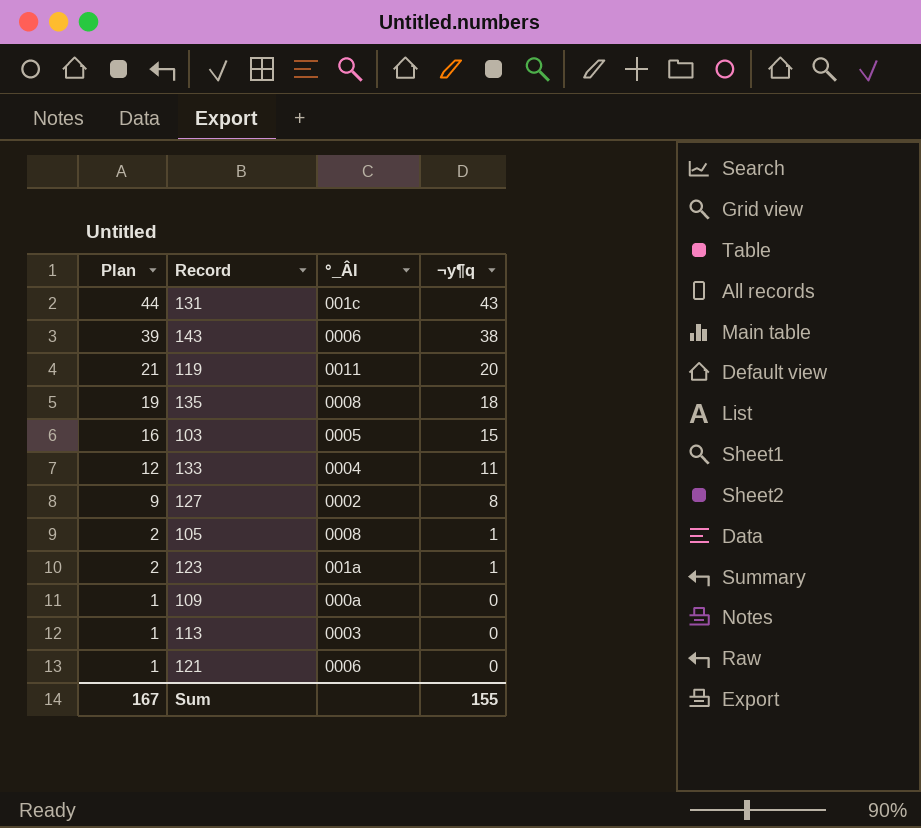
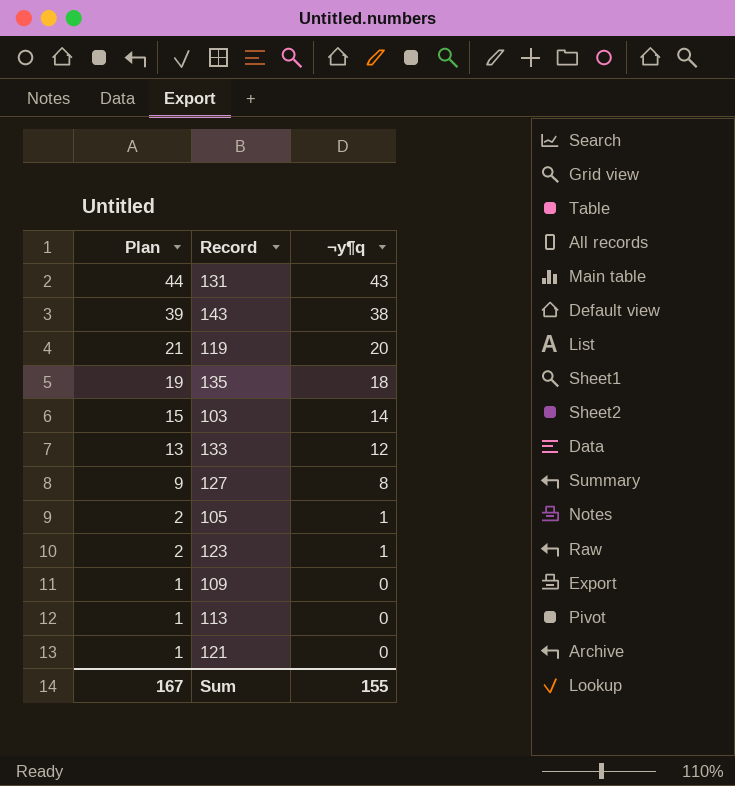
column °_ÂI | position: 3 -> none
103 | Plan: 16 -> 15
103 | ¬y¶q: 15 -> 14
133 | Plan: 12 -> 13
133 | ¬y¶q: 11 -> 12

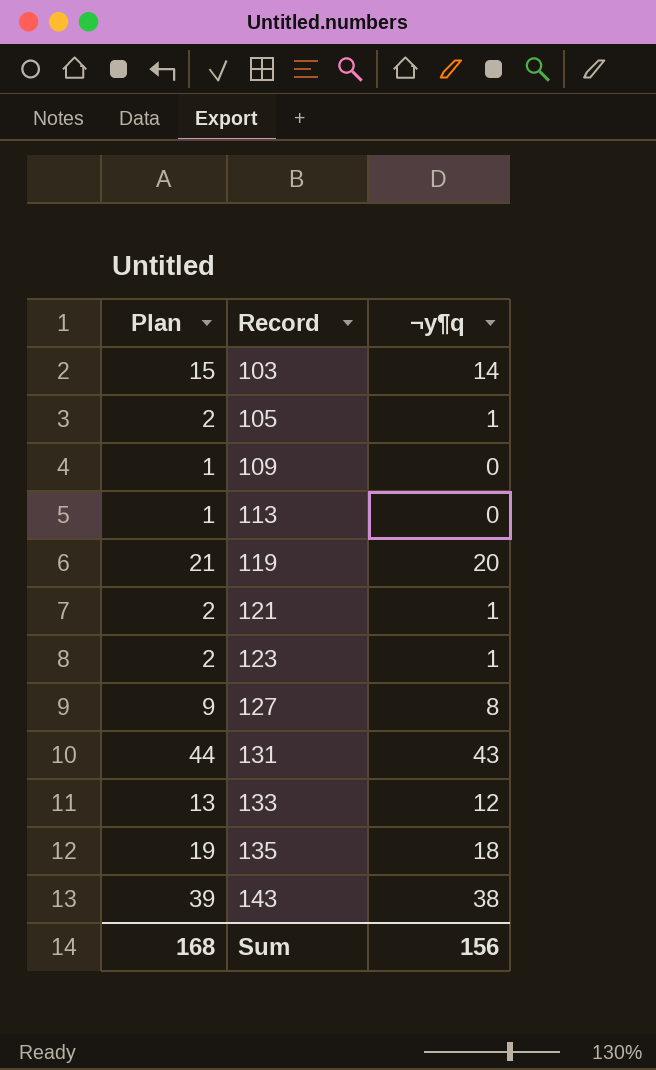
row order: Plan descending -> Record ascending
121 | Plan: 1 -> 2
121 | ¬y¶q: 0 -> 1
Sum | Plan: 167 -> 168
Sum | ¬y¶q: 155 -> 156

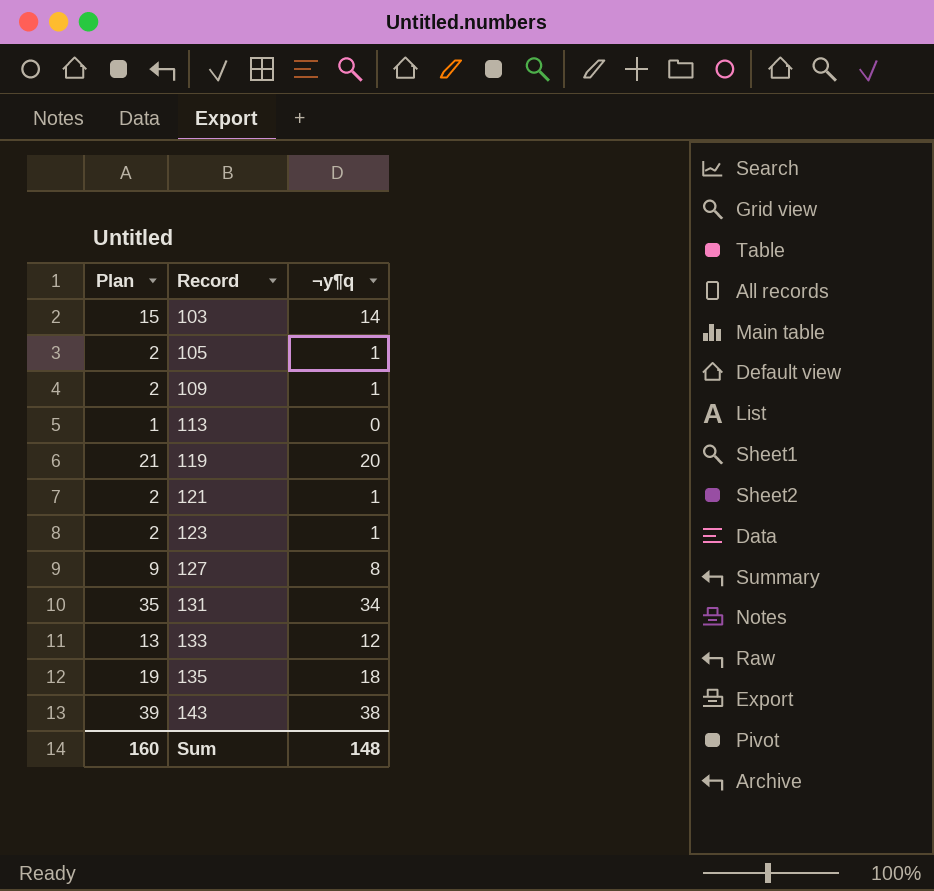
109 | Plan: 1 -> 2
109 | ¬y¶q: 0 -> 1
131 | Plan: 44 -> 35
131 | ¬y¶q: 43 -> 34
Sum | Plan: 168 -> 160
Sum | ¬y¶q: 156 -> 148

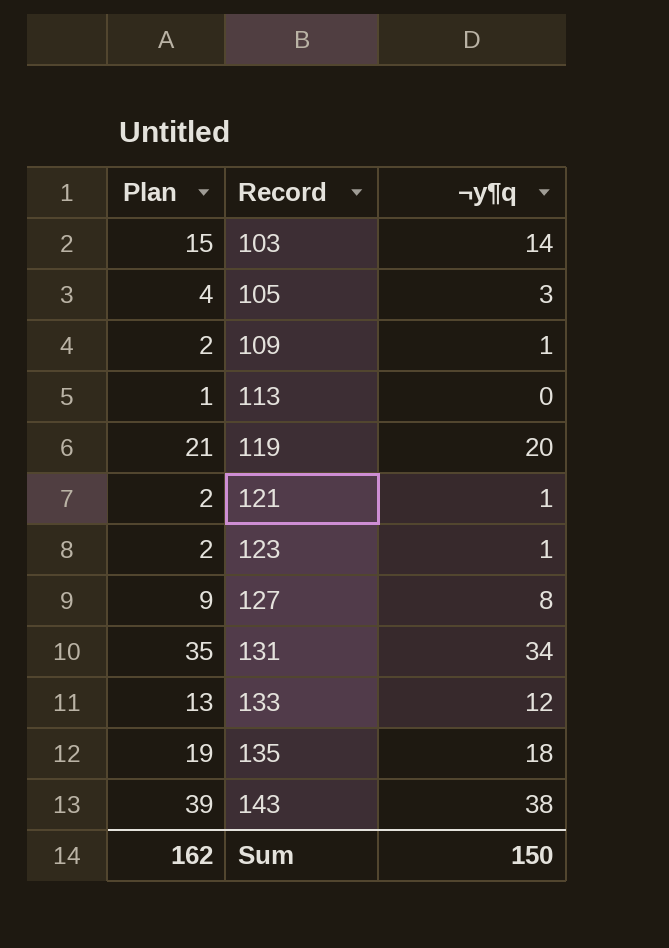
105 | Plan: 2 -> 4
105 | ¬y¶q: 1 -> 3
Sum | Plan: 160 -> 162
Sum | ¬y¶q: 148 -> 150

